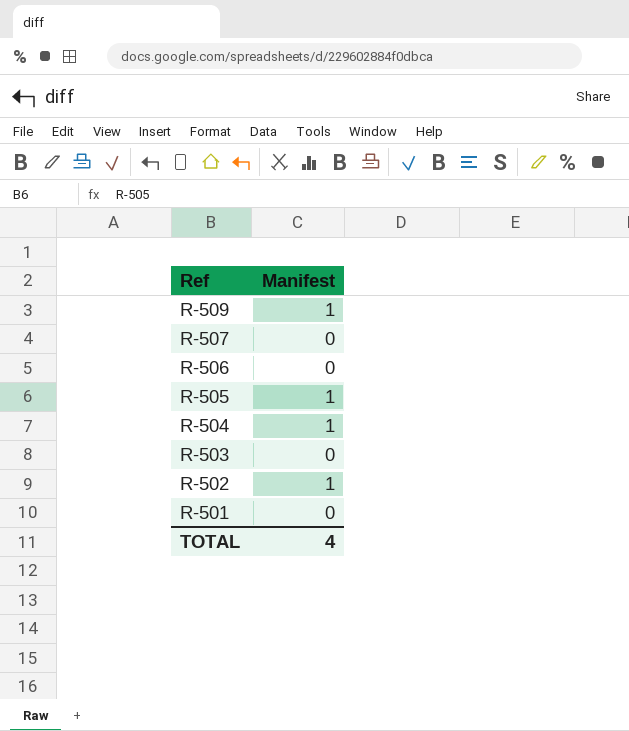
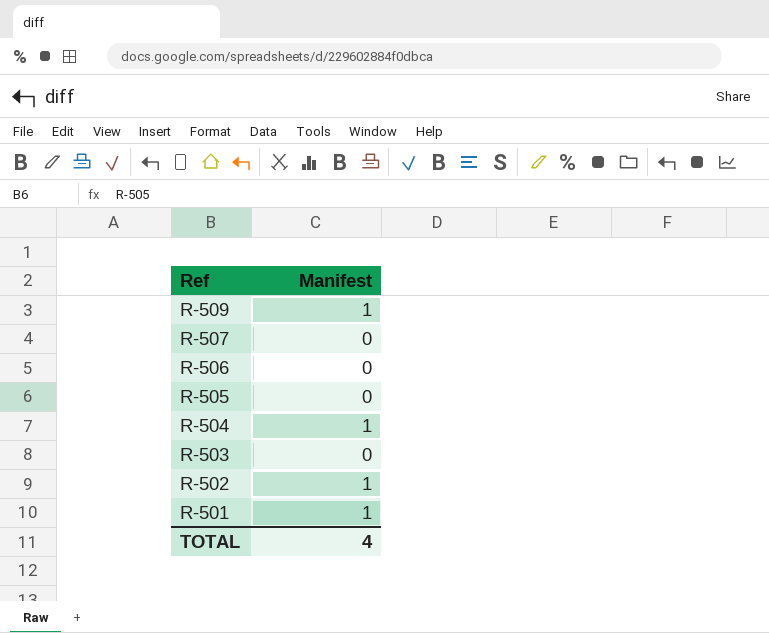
R-505 | Manifest: 1 -> 0
R-501 | Manifest: 0 -> 1

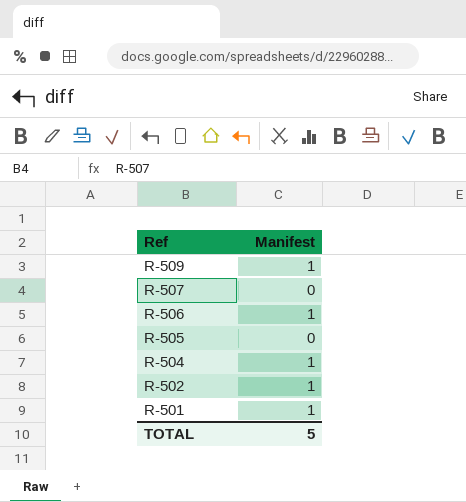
row R-503: 0 -> none
R-506 | Manifest: 0 -> 1
TOTAL | Manifest: 4 -> 5

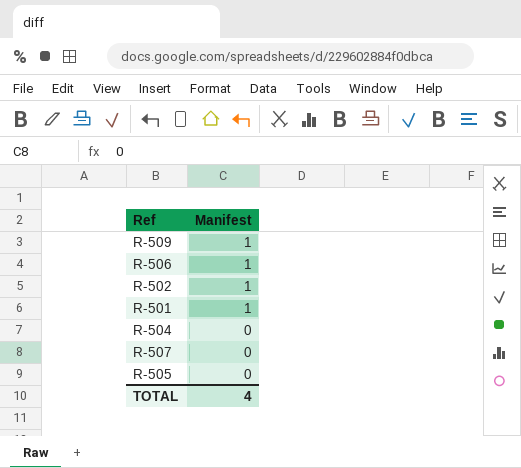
row order: Ref descending -> Manifest descending
R-504 | Manifest: 1 -> 0
TOTAL | Manifest: 5 -> 4

